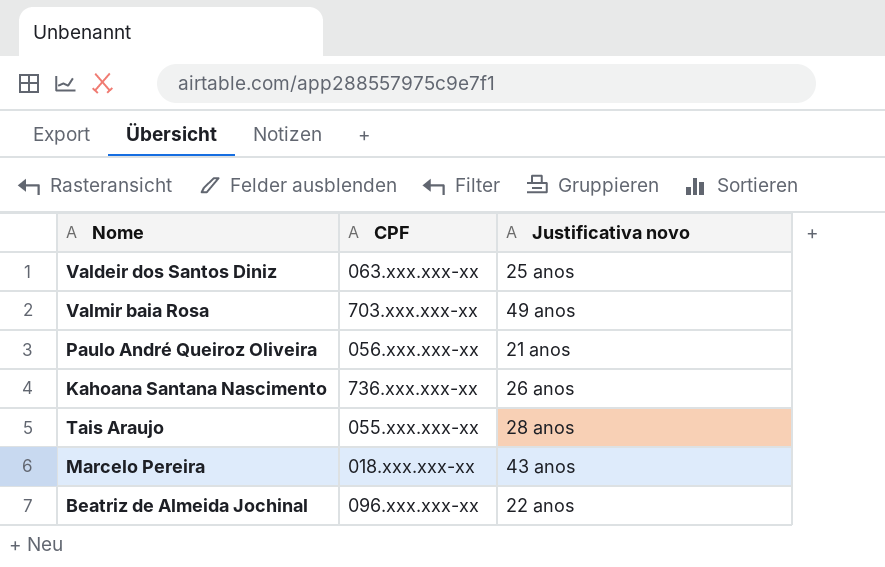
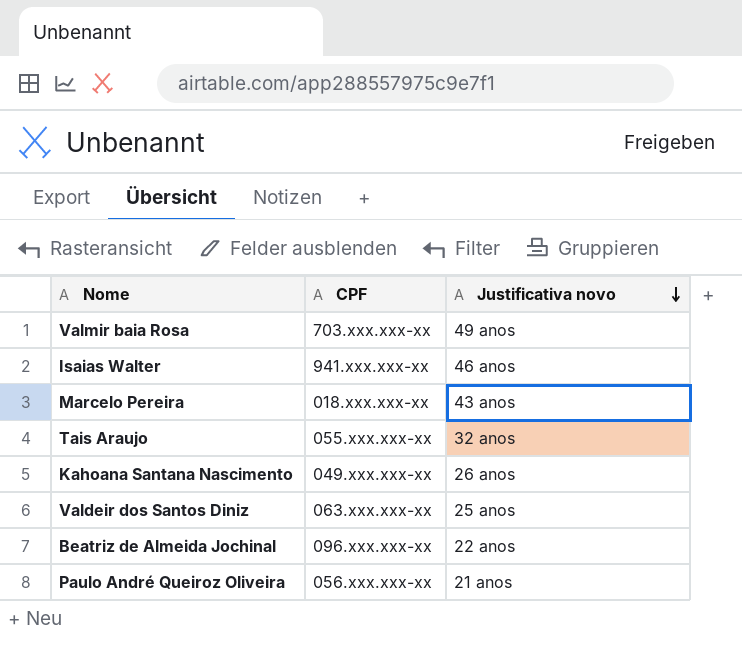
row order: none -> Justificativa novo descending
row Isaias Walter: none -> 941.xxx.xxx-xx | 46 anos
Tais Araujo | Justificativa novo: 28 anos -> 32 anos
Kahoana Santana Nascimento | CPF: 736.xxx.xxx-xx -> 049.xxx.xxx-xx

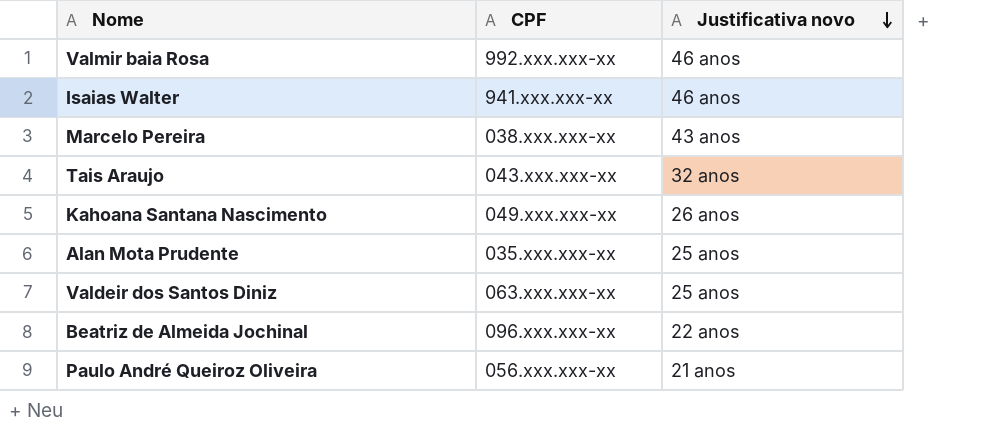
Valmir baia Rosa | CPF: 703.xxx.xxx-xx -> 992.xxx.xxx-xx
Valmir baia Rosa | Justificativa novo: 49 anos -> 46 anos
Marcelo Pereira | CPF: 018.xxx.xxx-xx -> 038.xxx.xxx-xx
Tais Araujo | CPF: 055.xxx.xxx-xx -> 043.xxx.xxx-xx
row Alan Mota Prudente: none -> 035.xxx.xxx-xx | 25 anos

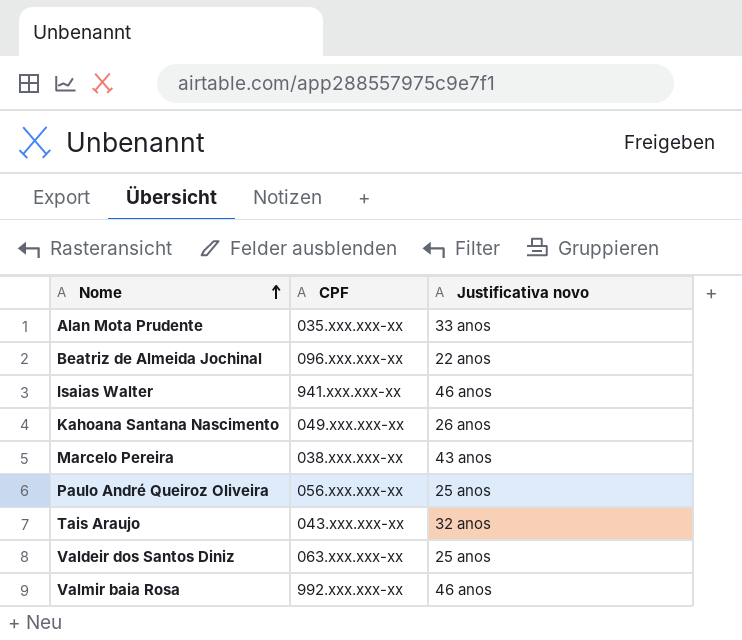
row order: Justificativa novo descending -> Nome ascending
Alan Mota Prudente | Justificativa novo: 25 anos -> 33 anos
Paulo André Queiroz Oliveira | Justificativa novo: 21 anos -> 25 anos

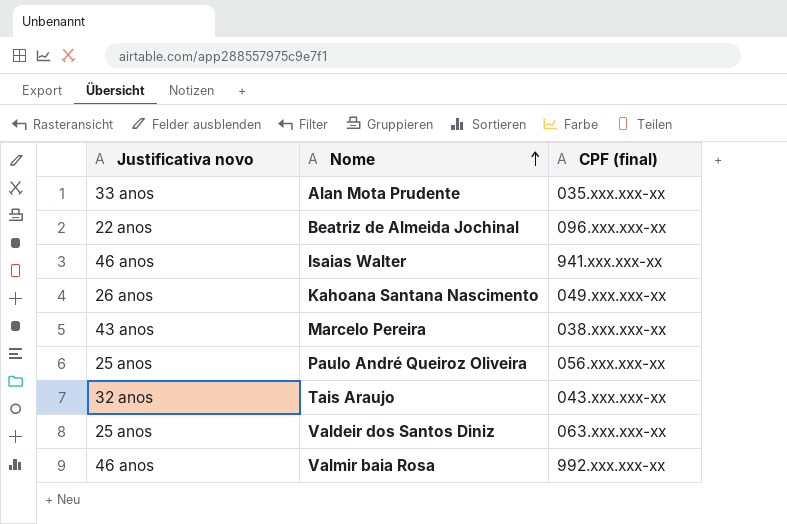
column Justificativa novo | position: 3 -> 1
column name: CPF -> CPF (final)

